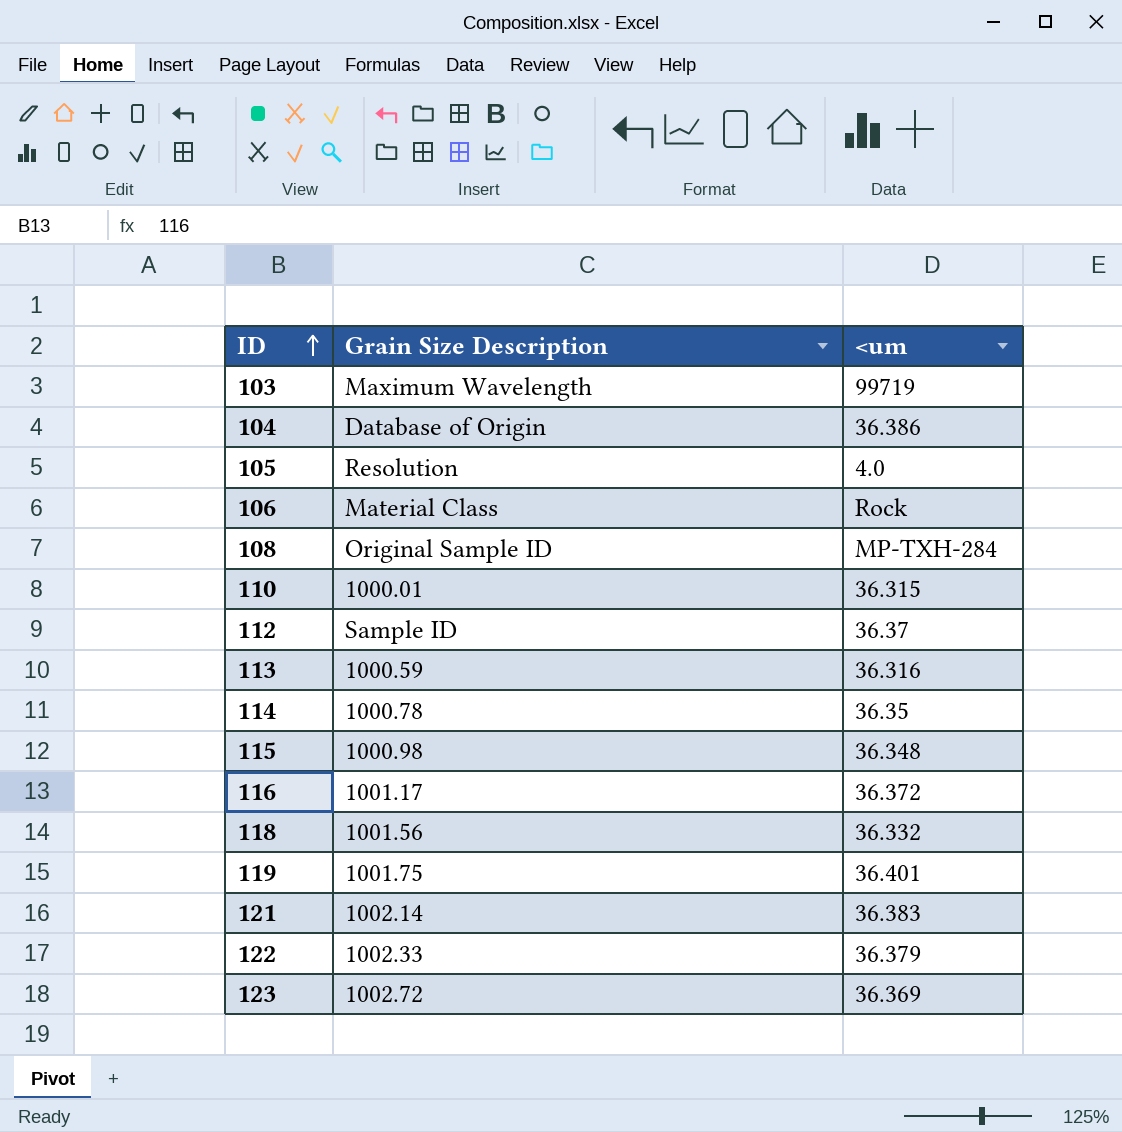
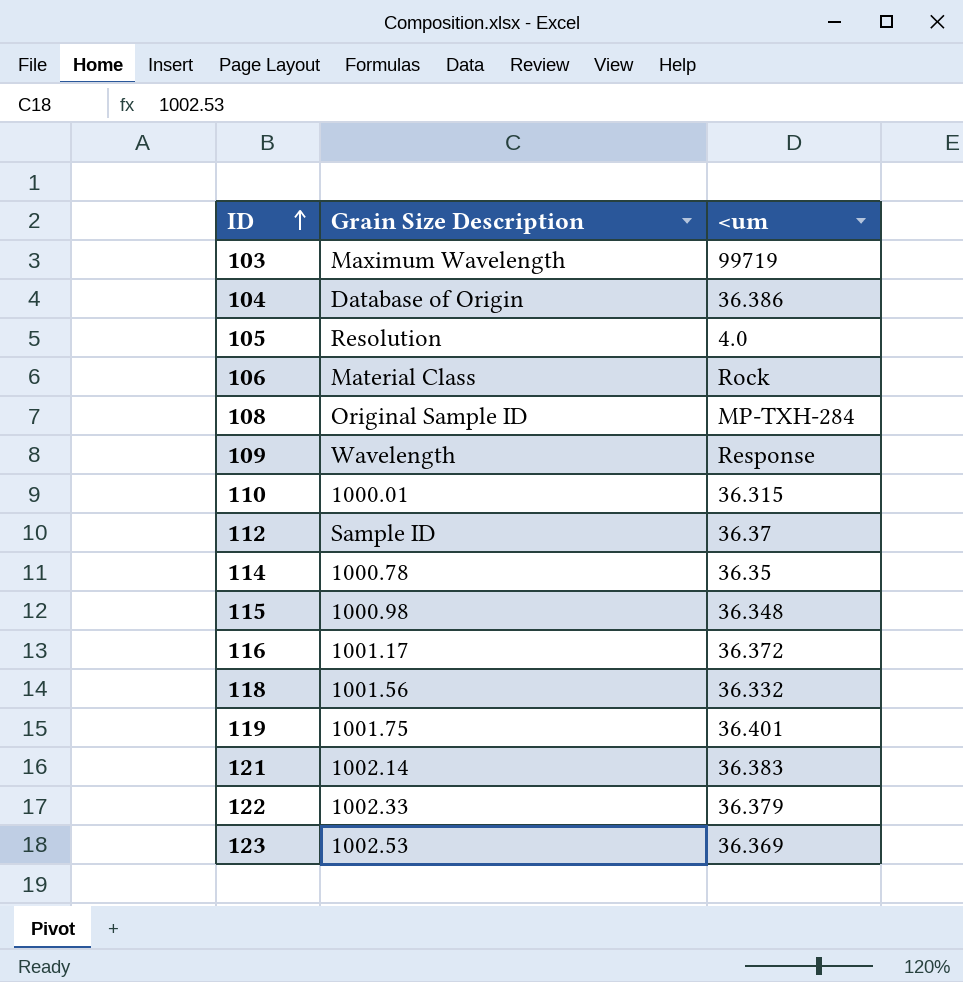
row 113: 1000.59 | 36.316 -> none
row 109: none -> Wavelength | Response
123 | Grain Size Description: 1002.72 -> 1002.53

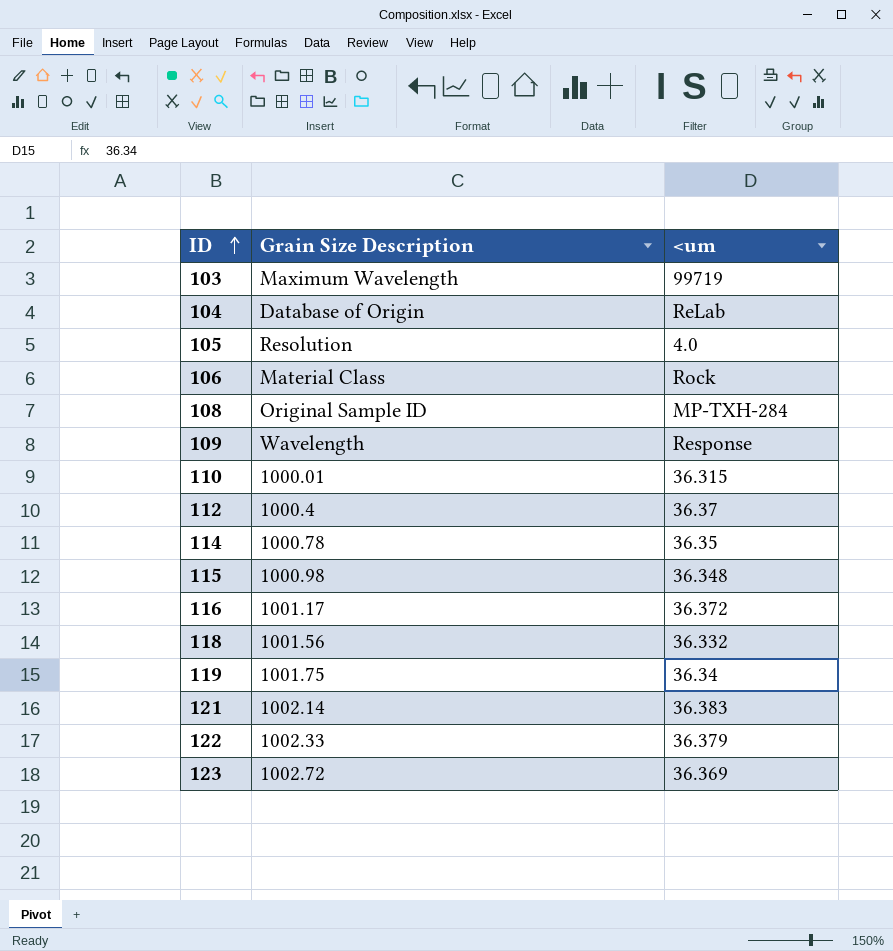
104 | <um: 36.386 -> ReLab
112 | Grain Size Description: Sample ID -> 1000.4
119 | <um: 36.401 -> 36.34
123 | Grain Size Description: 1002.53 -> 1002.72

